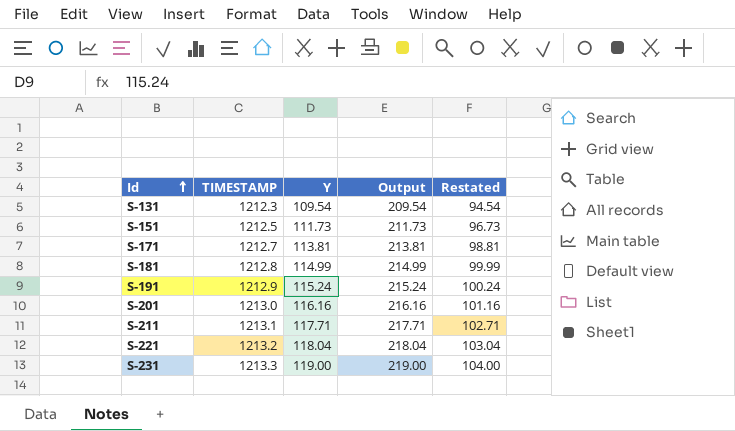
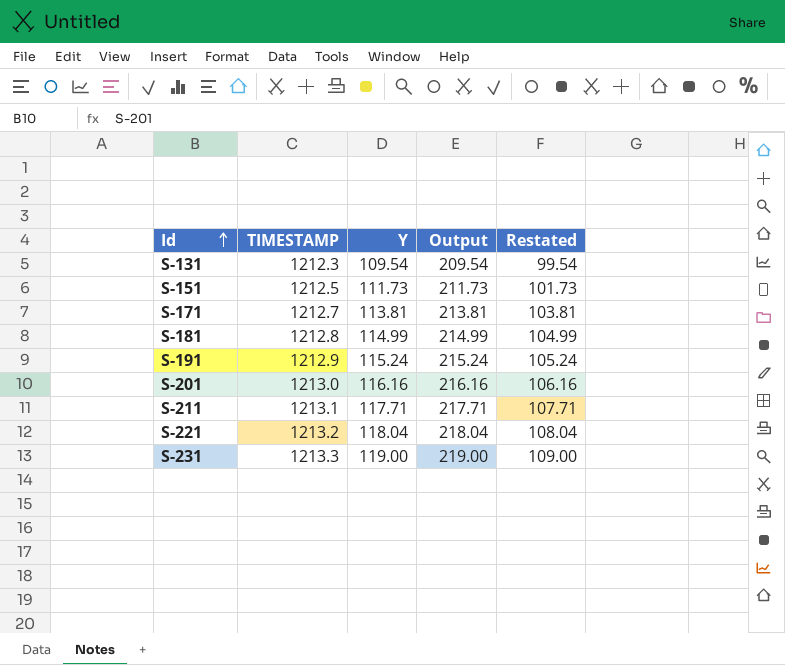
column Restated | formula: [Y] - 15 -> [Y] - 10

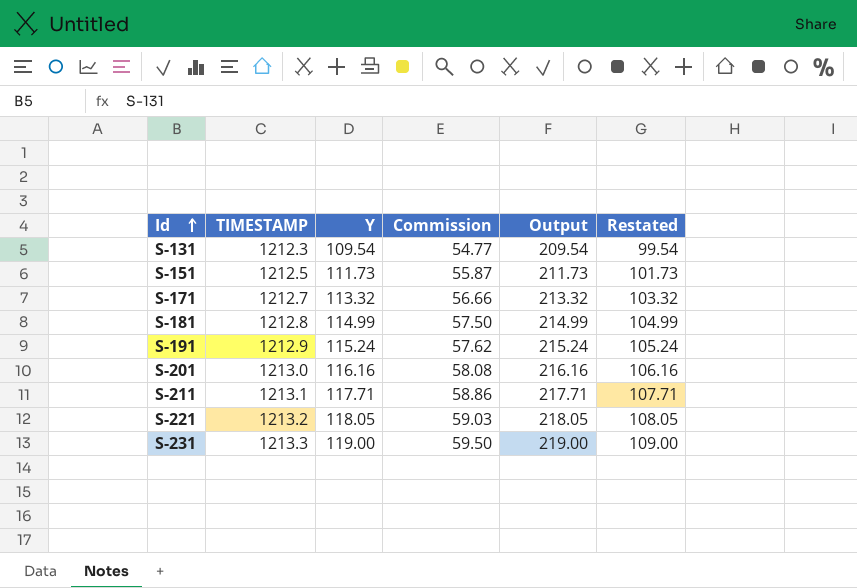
column Commission | formula: none -> [Y] * 0.5
S-171 | Y: 113.81 -> 113.32
S-171 | Output: 213.81 -> 213.32
S-171 | Restated: 103.81 -> 103.32
S-221 | Y: 118.04 -> 118.05
S-221 | Output: 218.04 -> 218.05
S-221 | Restated: 108.04 -> 108.05

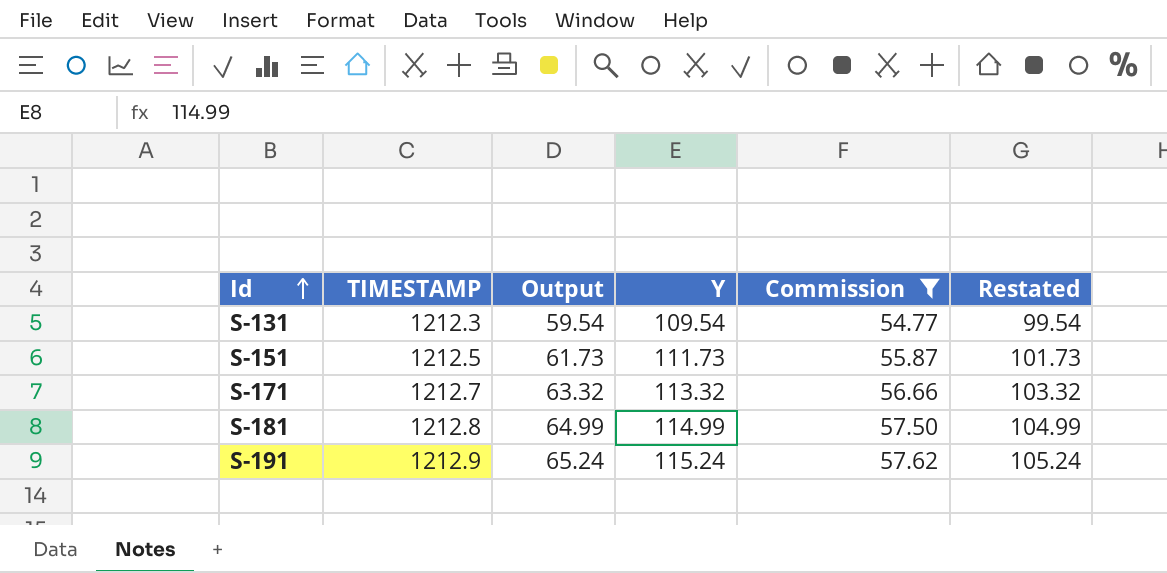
filter: none -> Commission <= 57.62
column Output | formula: [Y] + 100 -> [Y] - 50
column Output | position: 5 -> 3

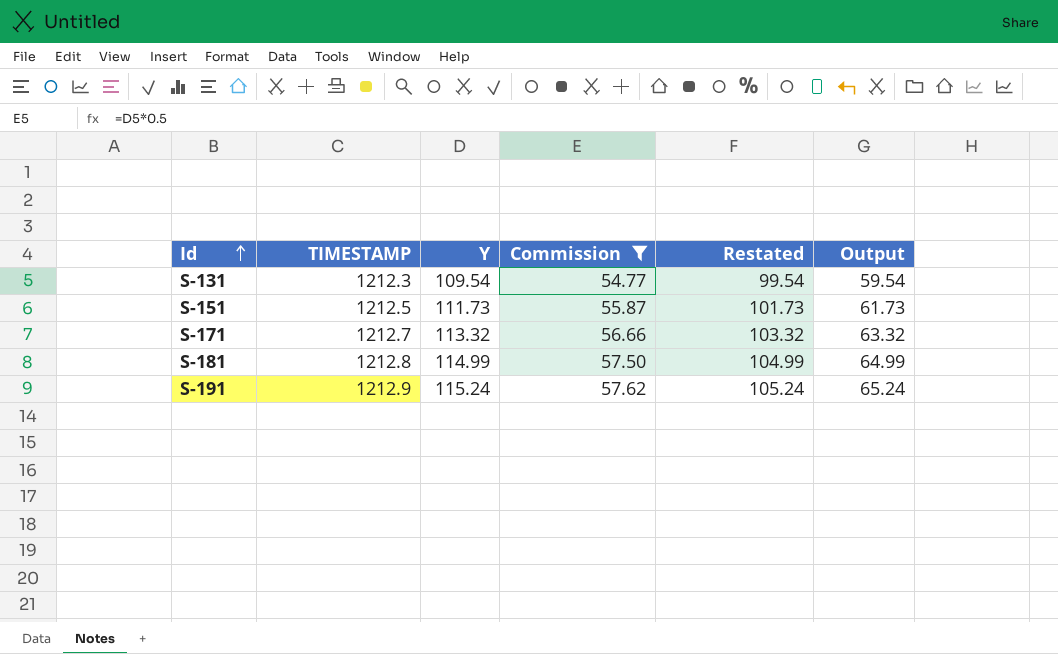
column Output | position: 3 -> 6

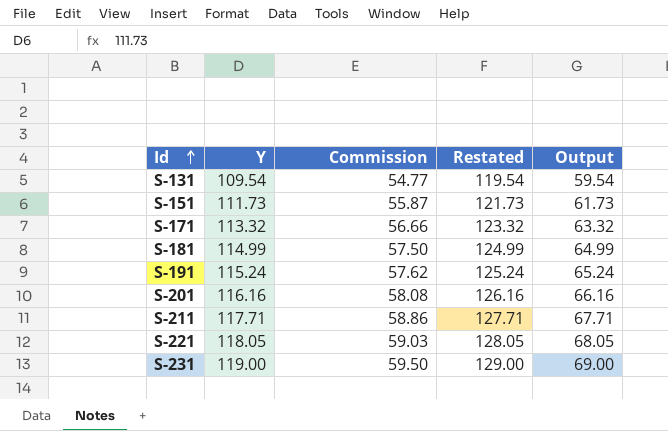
filter: Commission <= 57.62 -> none
column TIMESTAMP | position: 2 -> none
column Restated | formula: [Y] - 10 -> [Y] + 10

